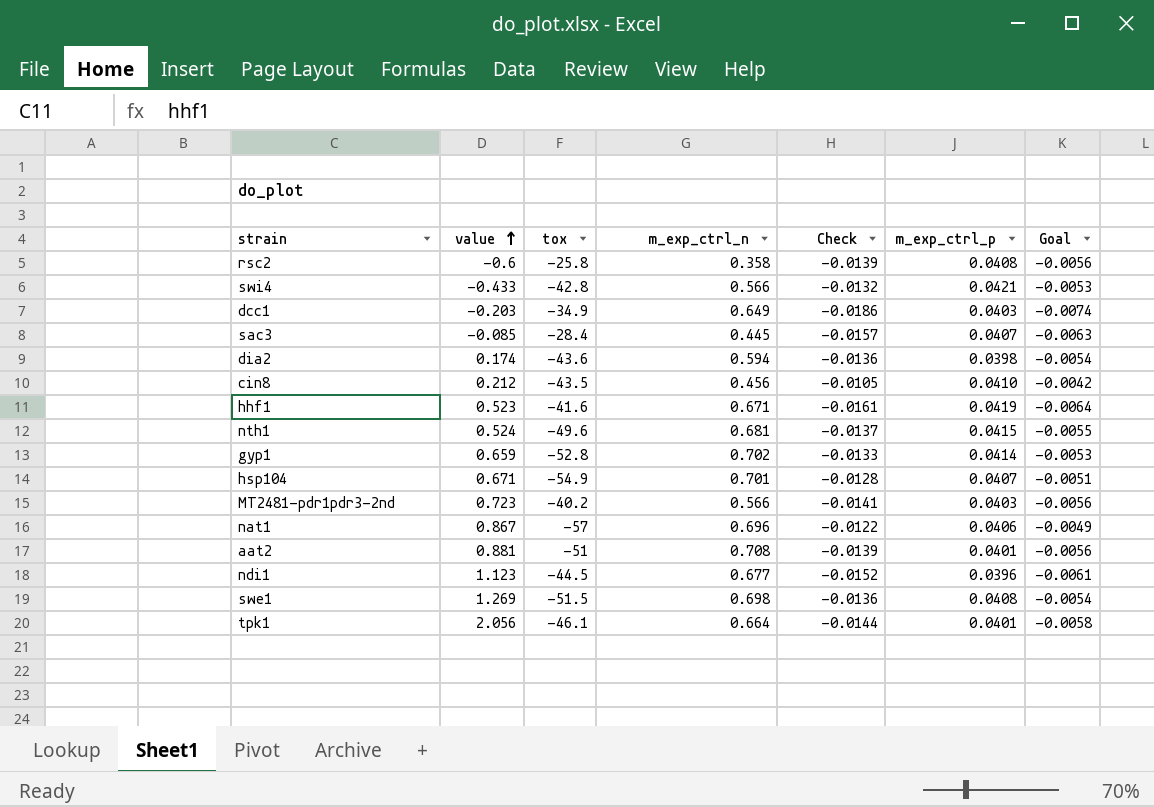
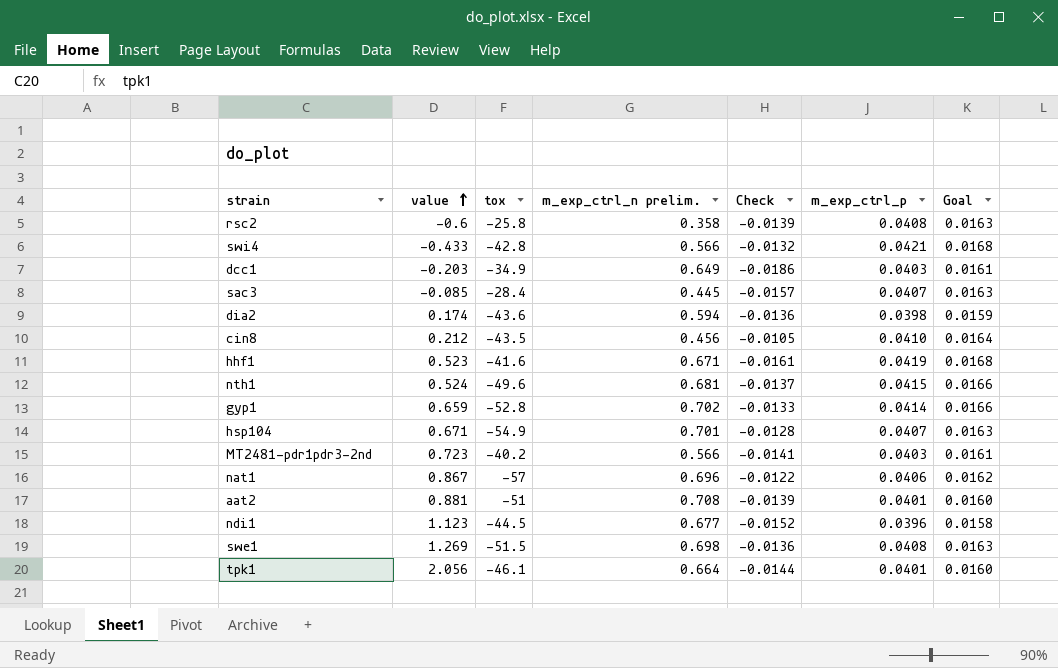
column name: m_exp_ctrl_n -> m_exp_ctrl_n prelim.
column Goal | formula: [Check] * 0.4 -> [m_exp_ctrl_p] * 0.4

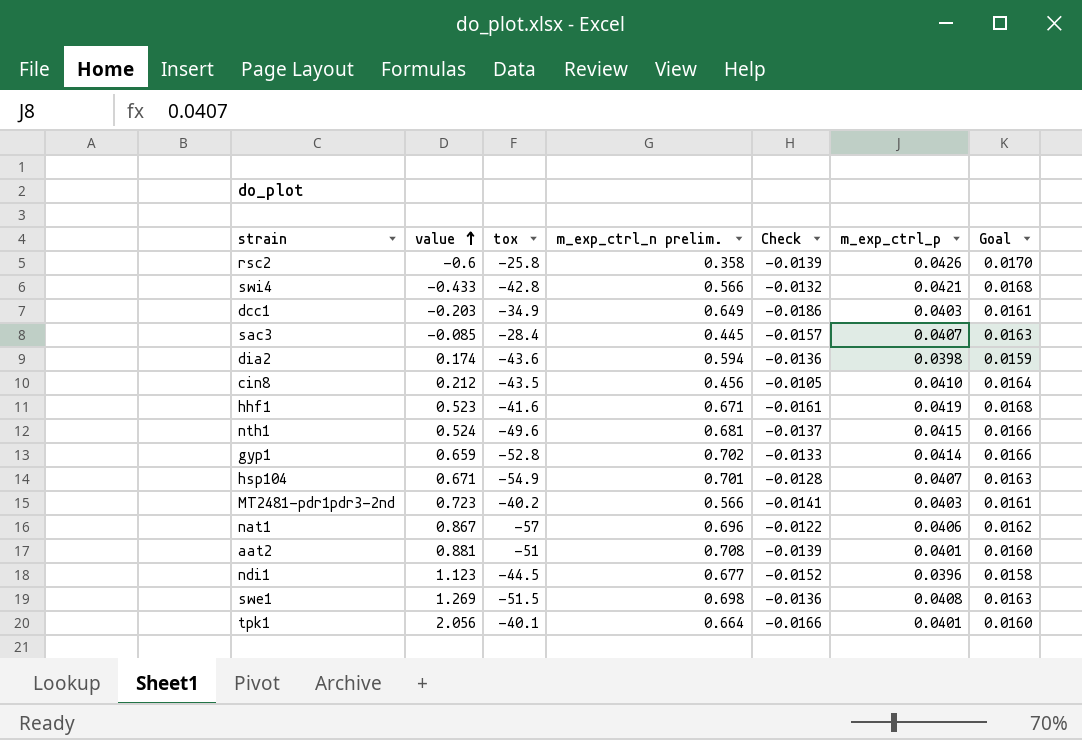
rsc2 | m_exp_ctrl_p: 0.0408 -> 0.0426
rsc2 | Goal: 0.0163 -> 0.0170
tpk1 | tox: -46.1 -> -40.1
tpk1 | Check: -0.0144 -> -0.0166

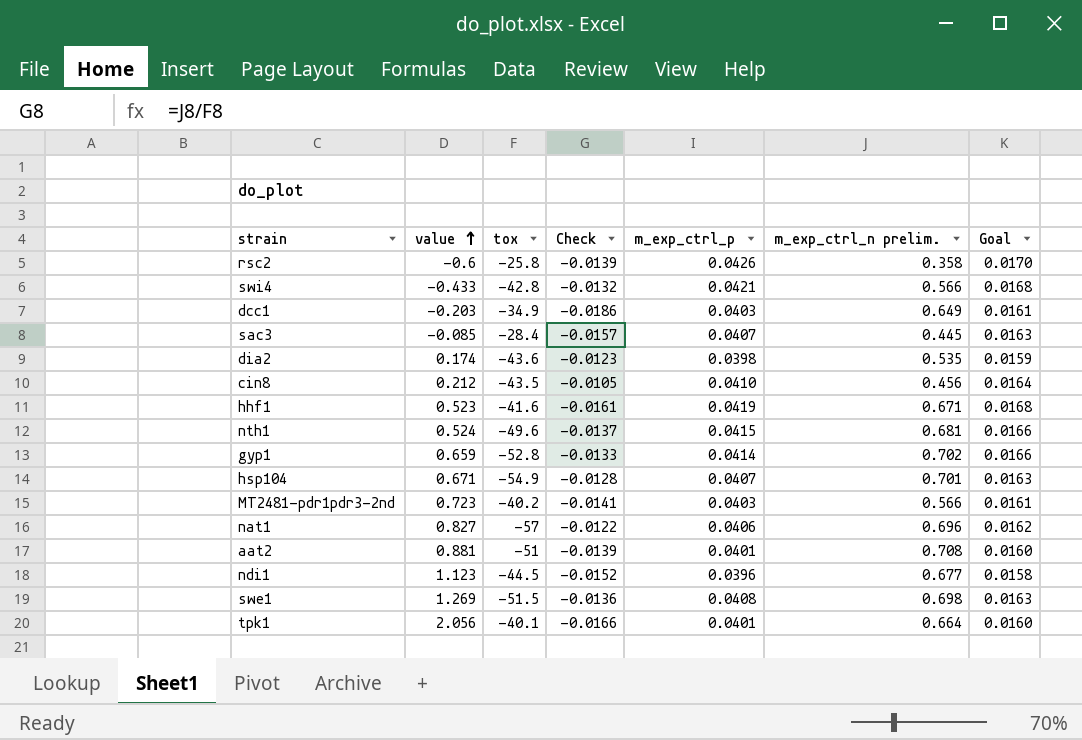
column m_exp_ctrl_n prelim. | position: 4 -> 6
dia2 | Check: -0.0136 -> -0.0123
dia2 | m_exp_ctrl_n prelim.: 0.594 -> 0.535
nat1 | value: 0.867 -> 0.827

